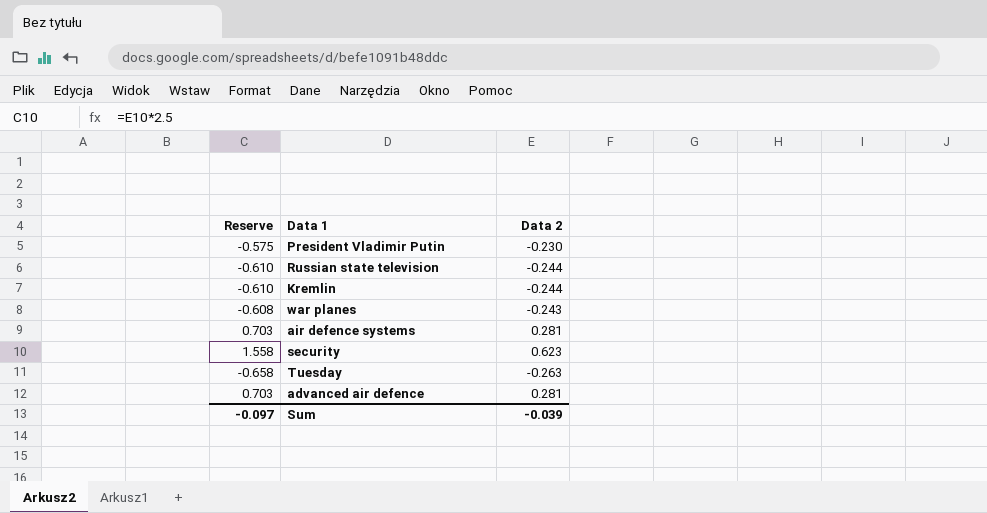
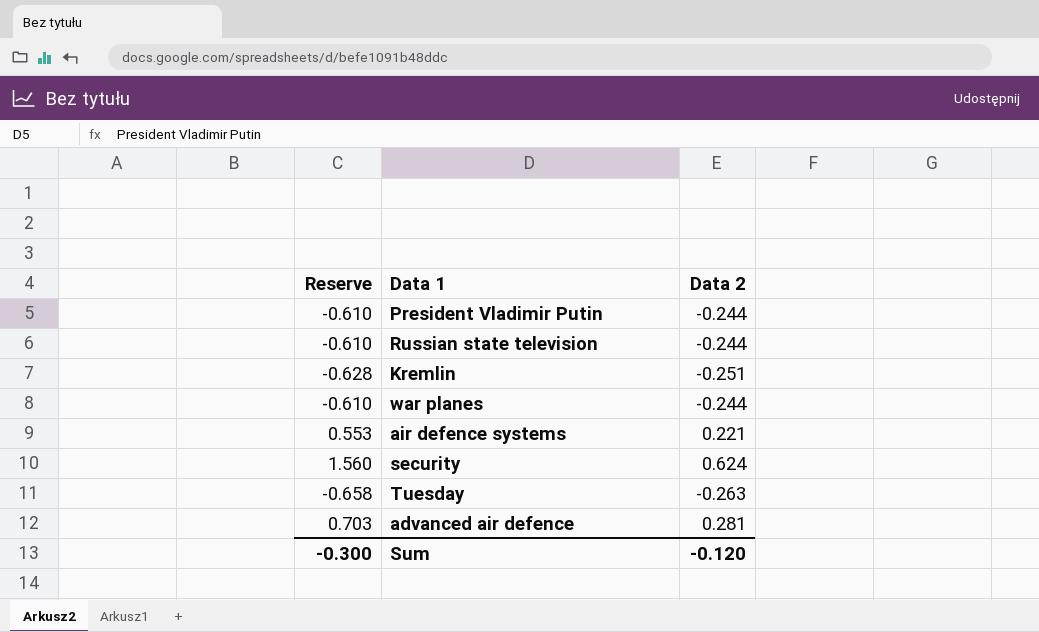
President Vladimir Putin | Reserve: -0.575 -> -0.610
President Vladimir Putin | Data 2: -0.230 -> -0.244
Kremlin | Reserve: -0.610 -> -0.628
Kremlin | Data 2: -0.244 -> -0.251
war planes | Reserve: -0.608 -> -0.610
war planes | Data 2: -0.243 -> -0.244
air defence systems | Reserve: 0.703 -> 0.553
air defence systems | Data 2: 0.281 -> 0.221
security | Reserve: 1.558 -> 1.560
security | Data 2: 0.623 -> 0.624
Sum | Reserve: -0.097 -> -0.300
Sum | Data 2: -0.039 -> -0.120

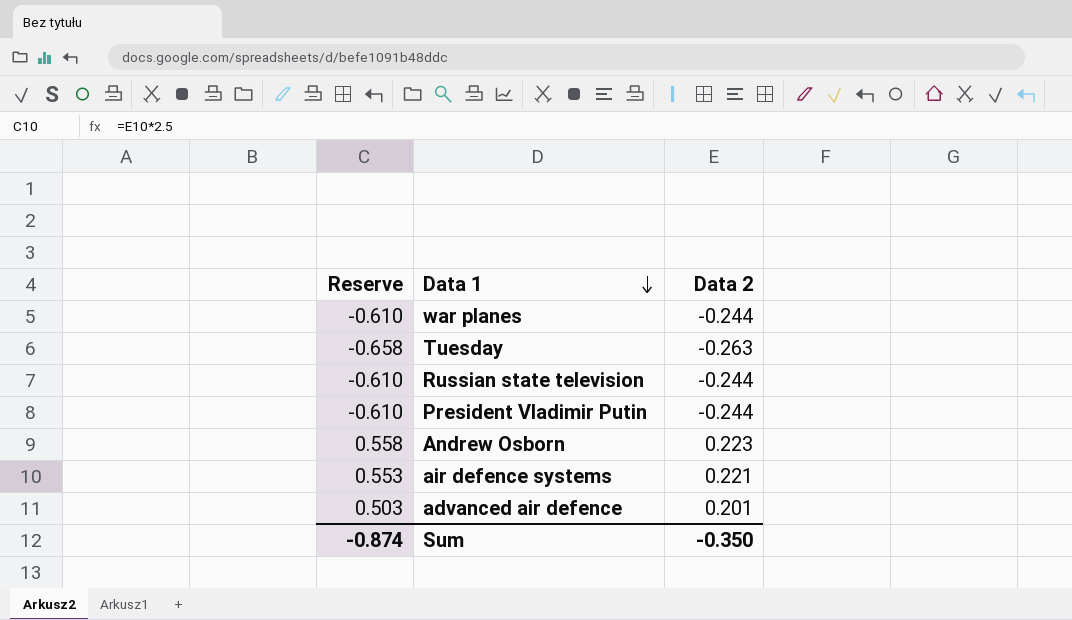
row order: none -> Data 1 descending
row Kremlin: -0.628 | -0.251 -> none
row security: 1.560 | 0.624 -> none
row Andrew Osborn: none -> 0.558 | 0.223
advanced air defence | Reserve: 0.703 -> 0.503
advanced air defence | Data 2: 0.281 -> 0.201
Sum | Reserve: -0.300 -> -0.874
Sum | Data 2: -0.120 -> -0.350

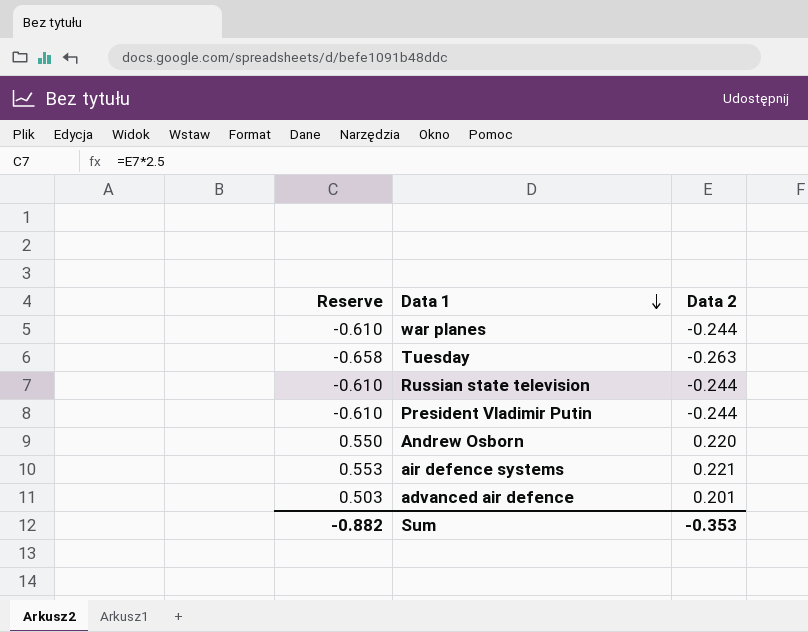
Andrew Osborn | Reserve: 0.558 -> 0.550
Andrew Osborn | Data 2: 0.223 -> 0.220
Sum | Reserve: -0.874 -> -0.882
Sum | Data 2: -0.350 -> -0.353

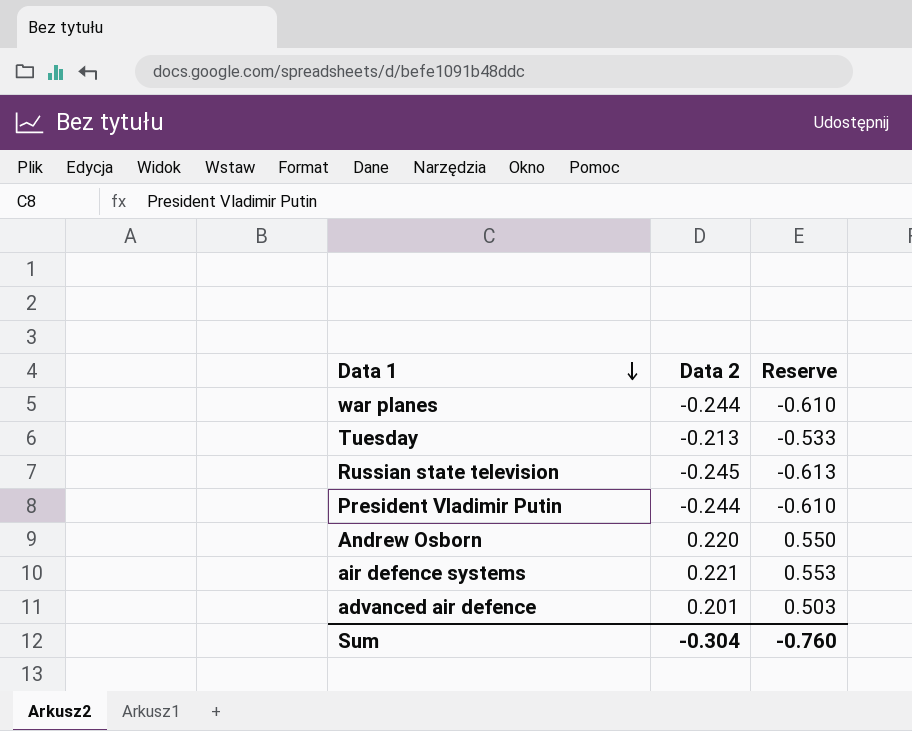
column Reserve | position: 1 -> 3
Tuesday | Data 2: -0.263 -> -0.213
Tuesday | Reserve: -0.658 -> -0.533
Russian state television | Data 2: -0.244 -> -0.245
Russian state television | Reserve: -0.610 -> -0.613
Sum | Data 2: -0.353 -> -0.304
Sum | Reserve: -0.882 -> -0.760

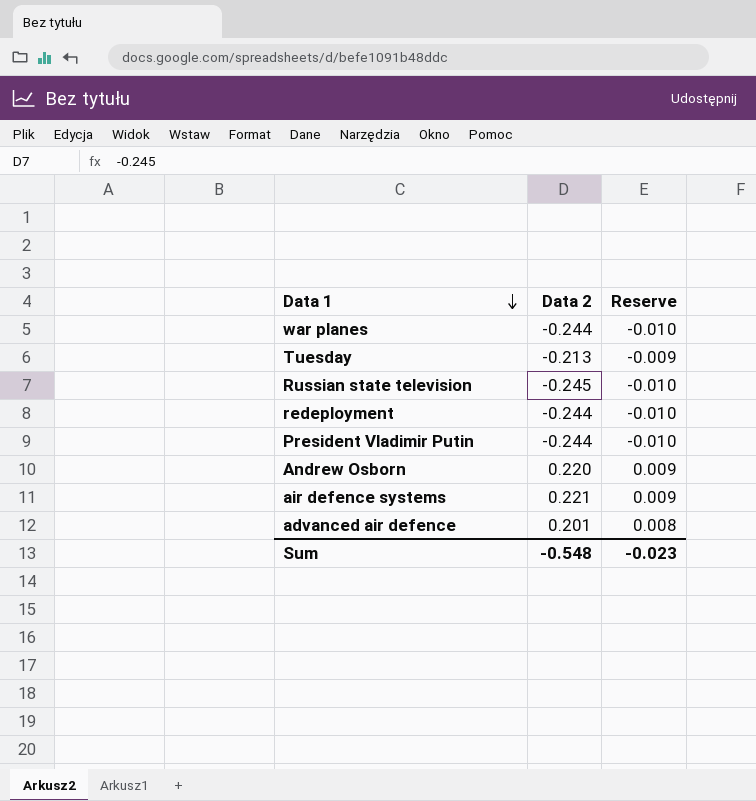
column Reserve | formula: [Data 2] * 2.5 -> [Data 2] * 0.04
row redeployment: none -> -0.244 | -0.010
Sum | Data 2: -0.304 -> -0.548
Sum | Reserve: -0.760 -> -0.023

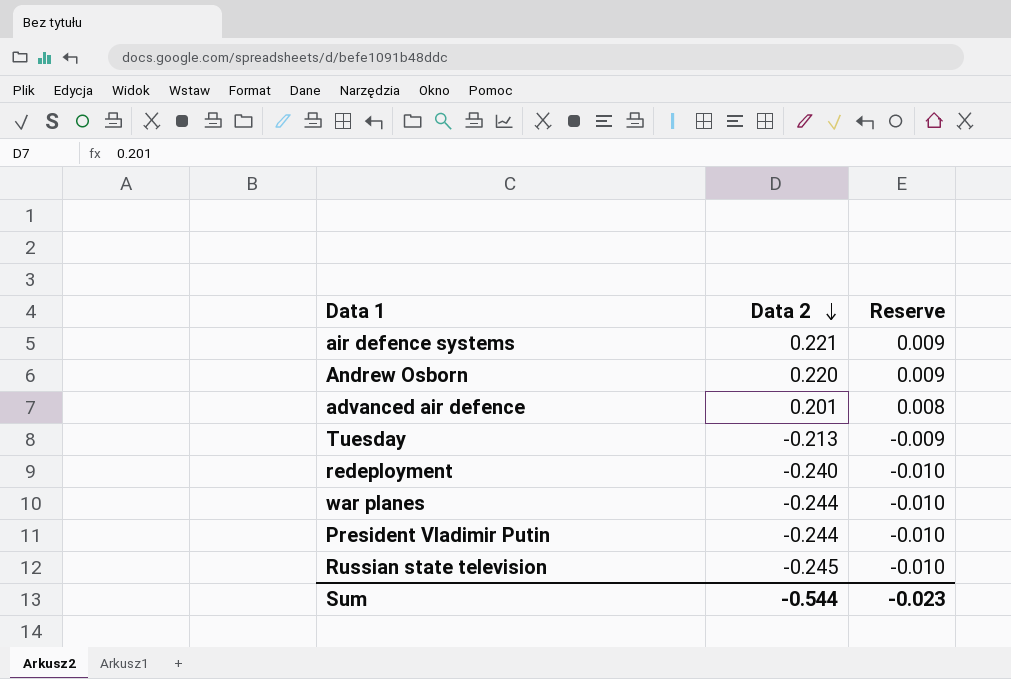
row order: Data 1 descending -> Data 2 descending
redeployment | Data 2: -0.244 -> -0.240
Sum | Data 2: -0.548 -> -0.544

